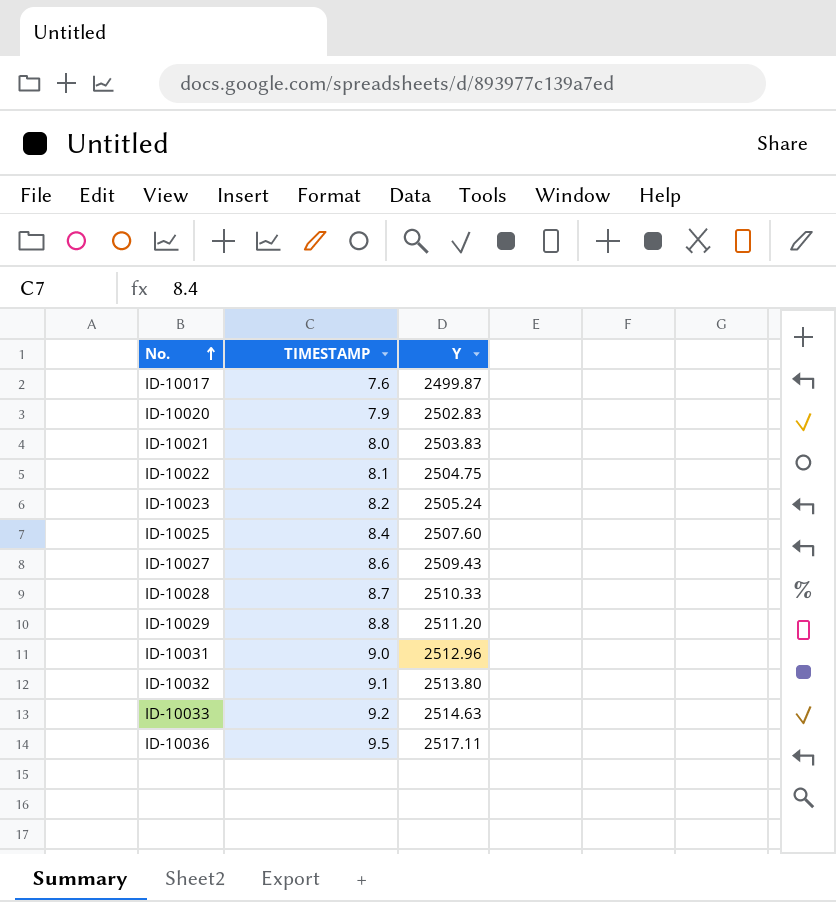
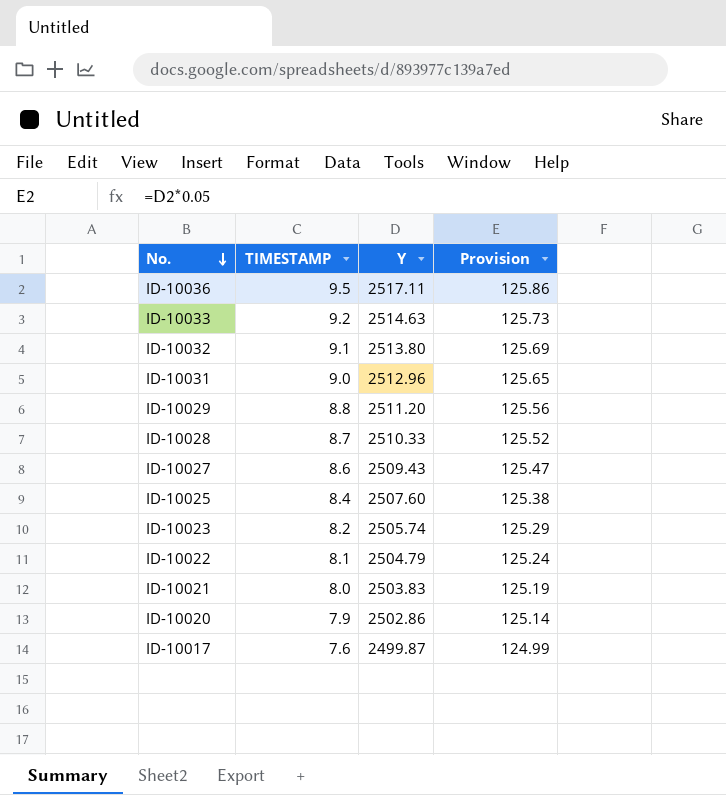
row order: No. ascending -> No. descending
column Provision | formula: none -> [Y] * 0.05
ID-10023 | Y: 2505.24 -> 2505.74
ID-10022 | Y: 2504.75 -> 2504.79
ID-10020 | Y: 2502.83 -> 2502.86

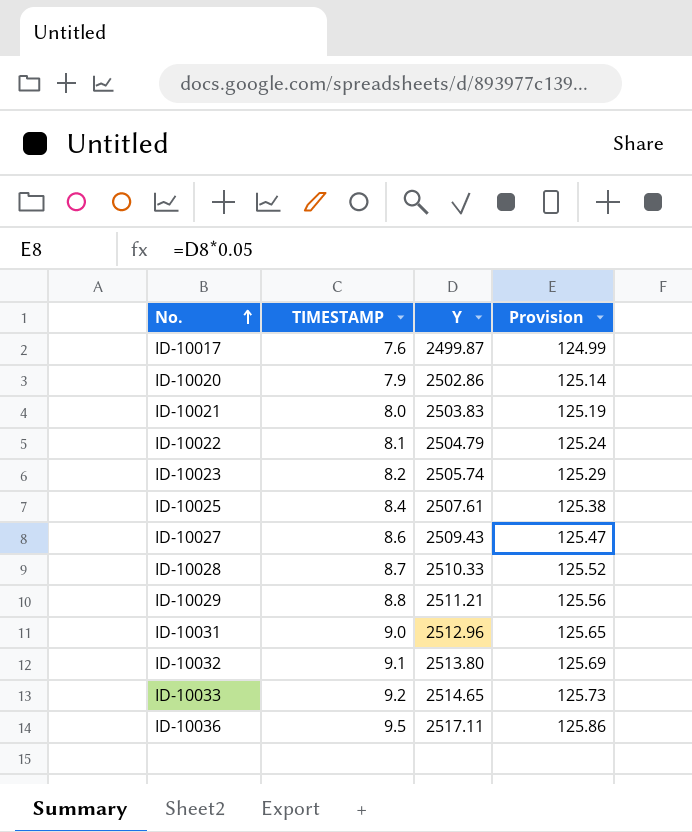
row order: No. descending -> No. ascending
ID-10025 | Y: 2507.60 -> 2507.61
ID-10029 | Y: 2511.20 -> 2511.21
ID-10033 | Y: 2514.63 -> 2514.65

